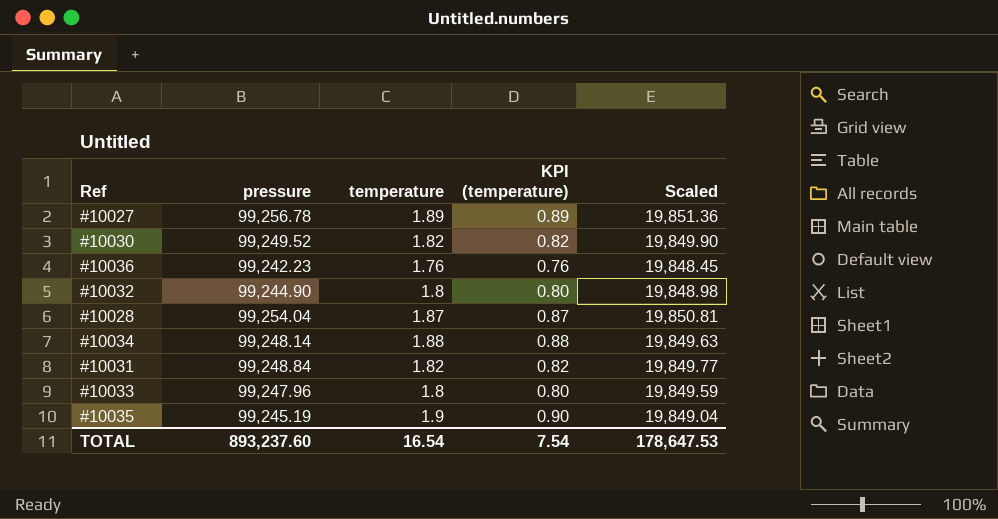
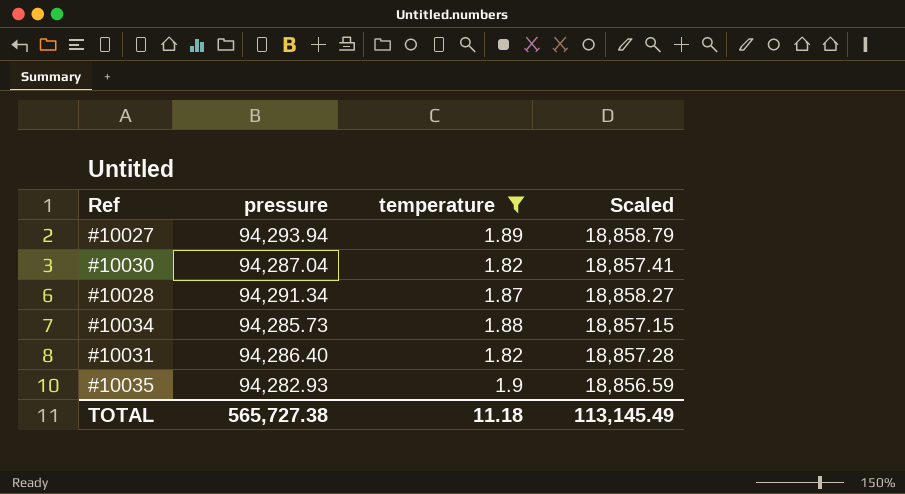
filter: none -> temperature >= 1.82
column KPI (temperature) | formula: [temperature] - 1 -> none
#10027 | pressure: 99,256.78 -> 94,293.94
#10027 | Scaled: 19,851.36 -> 18,858.79
#10030 | pressure: 99,249.52 -> 94,287.04
#10030 | Scaled: 19,849.90 -> 18,857.41
#10028 | pressure: 99,254.04 -> 94,291.34
#10028 | Scaled: 19,850.81 -> 18,858.27
#10034 | pressure: 99,248.14 -> 94,285.73
#10034 | Scaled: 19,849.63 -> 18,857.15
#10031 | pressure: 99,248.84 -> 94,286.40
#10031 | Scaled: 19,849.77 -> 18,857.28
#10035 | pressure: 99,245.19 -> 94,282.93
#10035 | Scaled: 19,849.04 -> 18,856.59
TOTAL | pressure: 893,237.60 -> 565,727.38
TOTAL | temperature: 16.54 -> 11.18
TOTAL | Scaled: 178,647.53 -> 113,145.49

